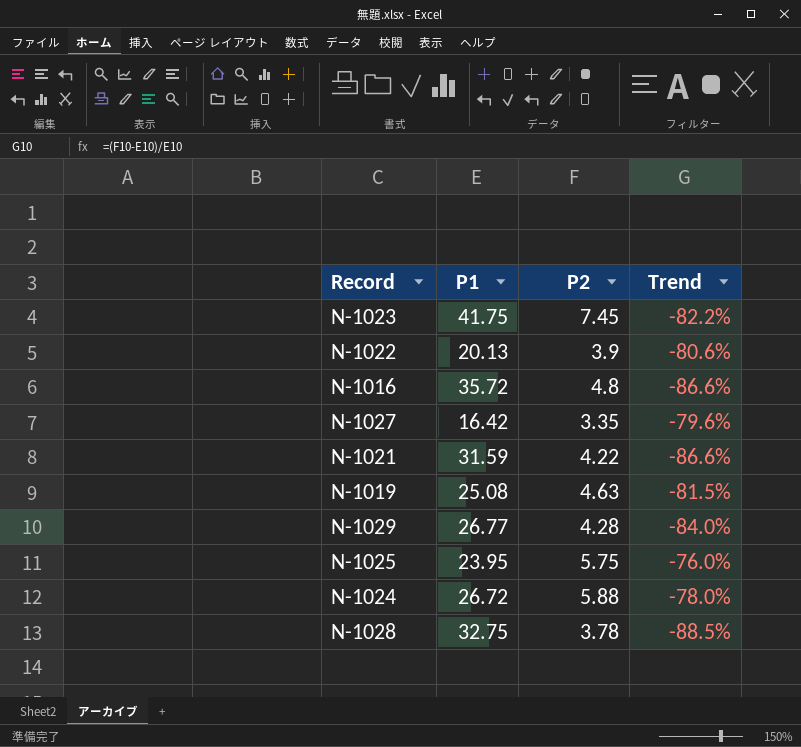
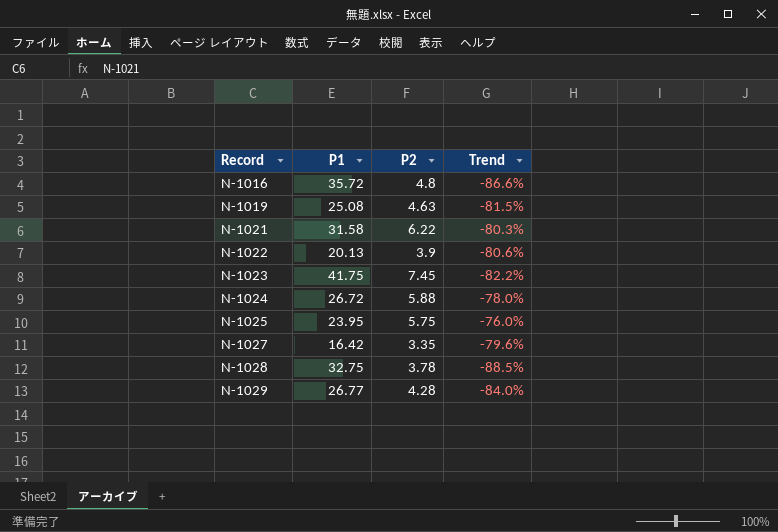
row order: none -> Record ascending
N-1021 | P1: 31.59 -> 31.58
N-1021 | P2: 4.22 -> 6.22
N-1021 | Trend: -86.6% -> -80.3%

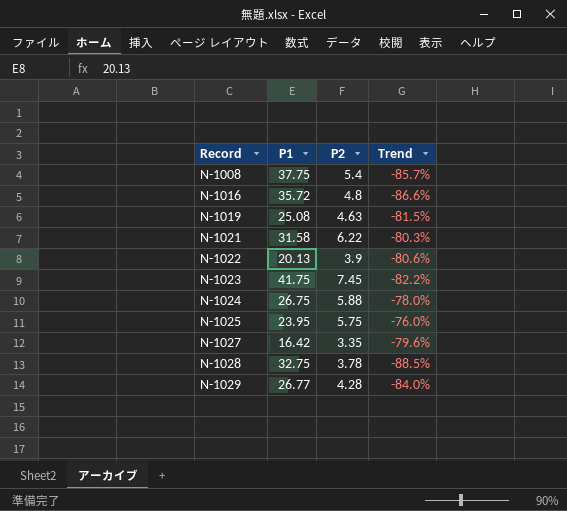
row N-1008: none -> 37.75 | 5.4 | -85.7%
N-1024 | P1: 26.72 -> 26.75

